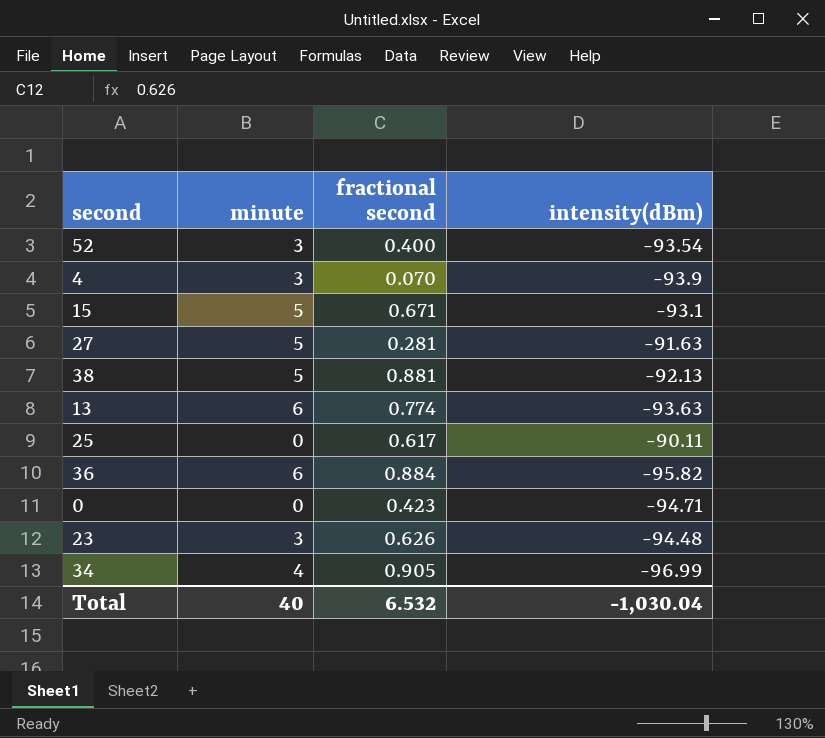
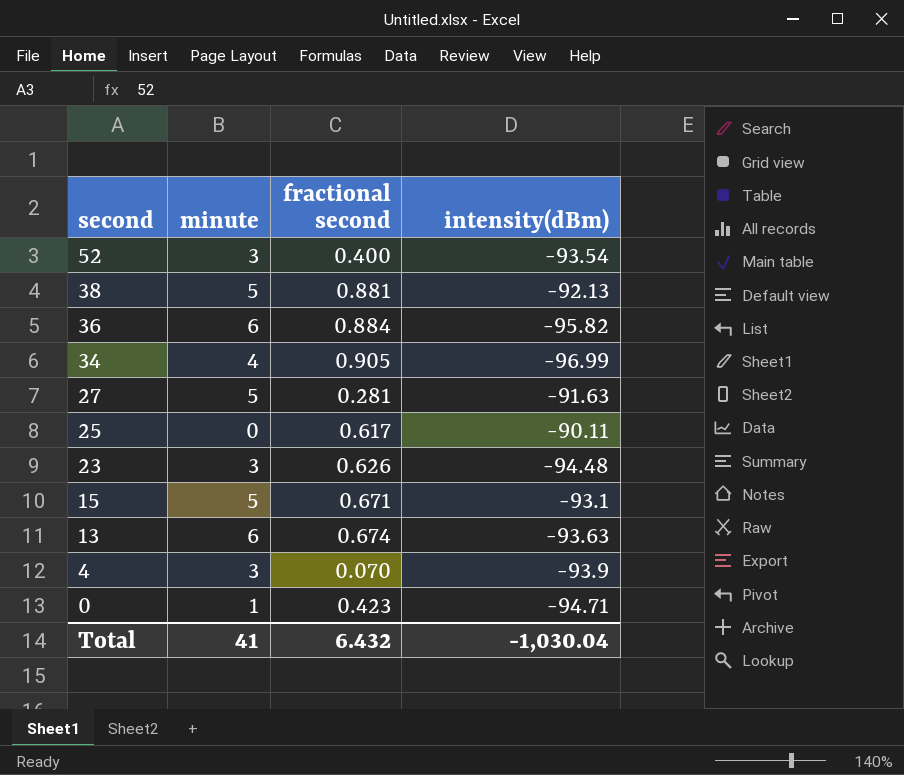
row order: none -> second descending
13 | fractional second: 0.774 -> 0.674
0 | minute: 0 -> 1
Total | minute: 40 -> 41
Total | fractional second: 6.532 -> 6.432

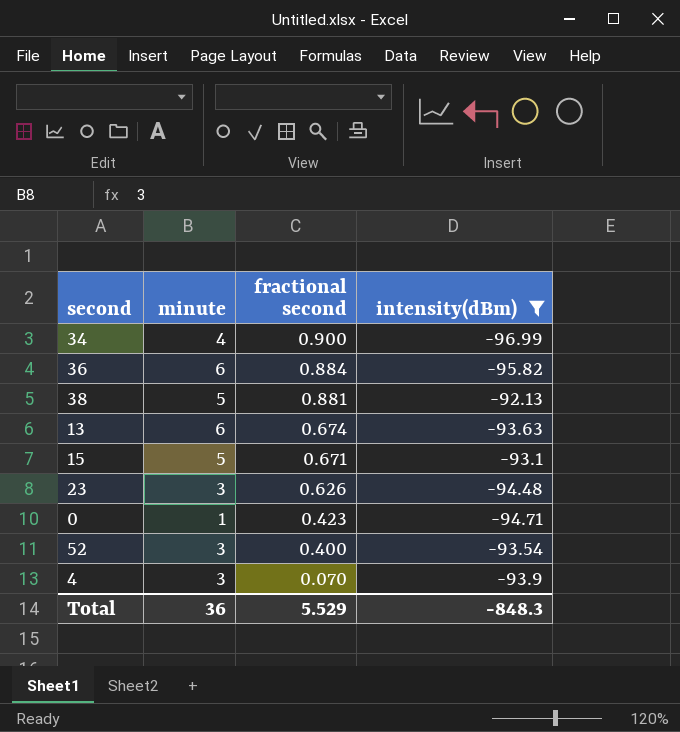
filter: none -> intensity(dBm) <= -92.13
row order: second descending -> fractional second descending
34 | fractional second: 0.905 -> 0.900
Total | minute: 41 -> 36
Total | fractional second: 6.432 -> 5.529
Total | intensity(dBm): -1,030.04 -> -848.3

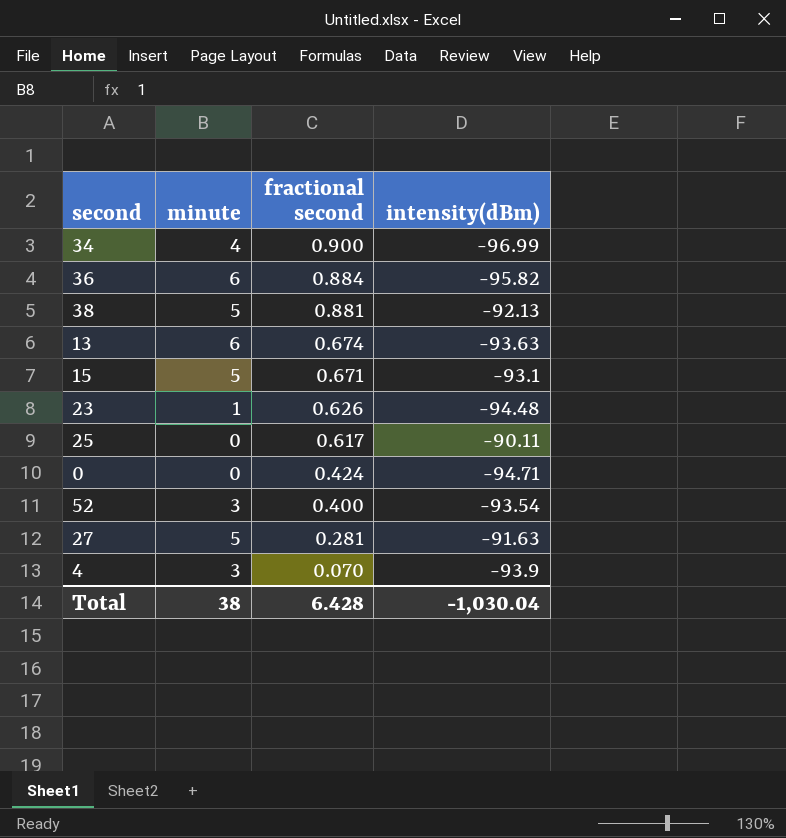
filter: intensity(dBm) <= -92.13 -> none
23 | minute: 3 -> 1
0 | minute: 1 -> 0
0 | fractional second: 0.423 -> 0.424
Total | minute: 36 -> 38
Total | fractional second: 5.529 -> 6.428
Total | intensity(dBm): -848.3 -> -1,030.04

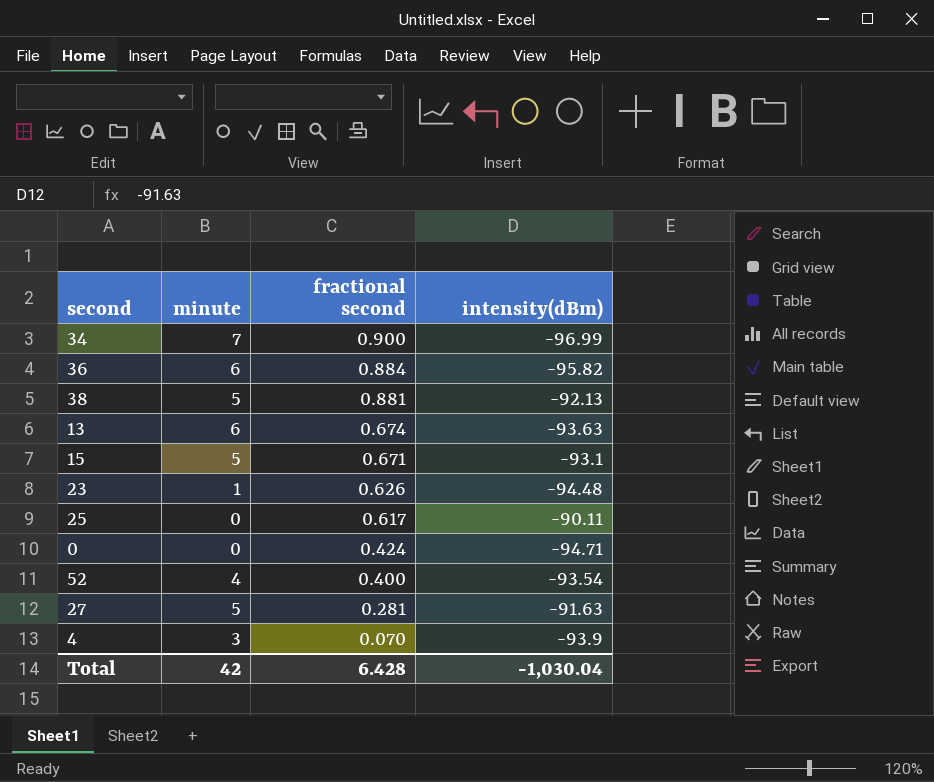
34 | minute: 4 -> 7
52 | minute: 3 -> 4
Total | minute: 38 -> 42

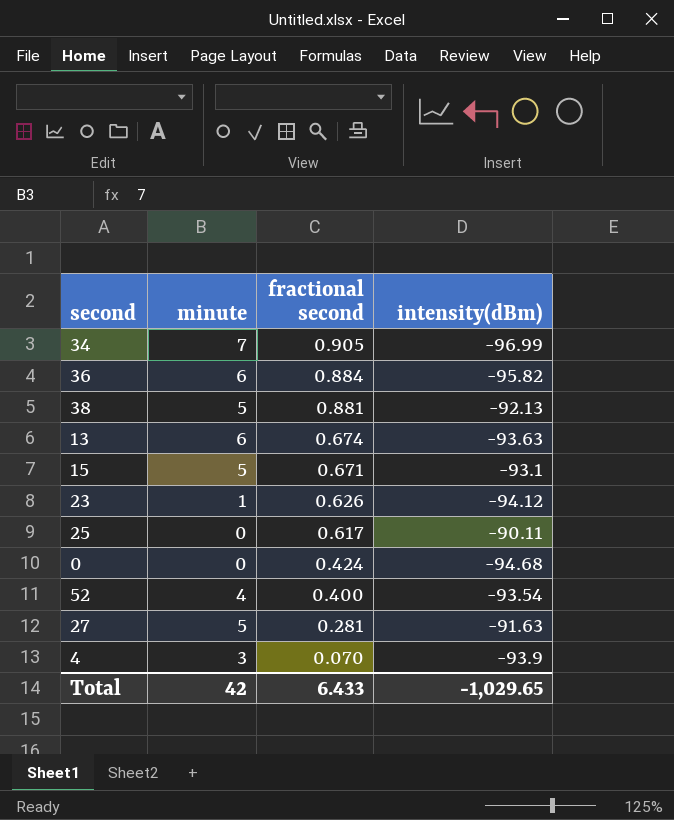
34 | fractional second: 0.900 -> 0.905
23 | intensity(dBm): -94.48 -> -94.12
0 | intensity(dBm): -94.71 -> -94.68
Total | fractional second: 6.428 -> 6.433
Total | intensity(dBm): -1,030.04 -> -1,029.65

